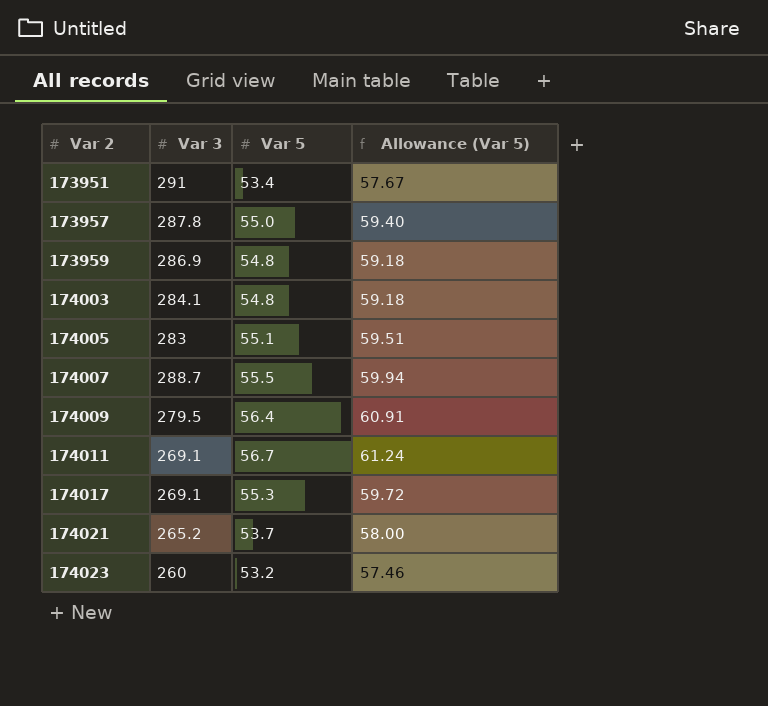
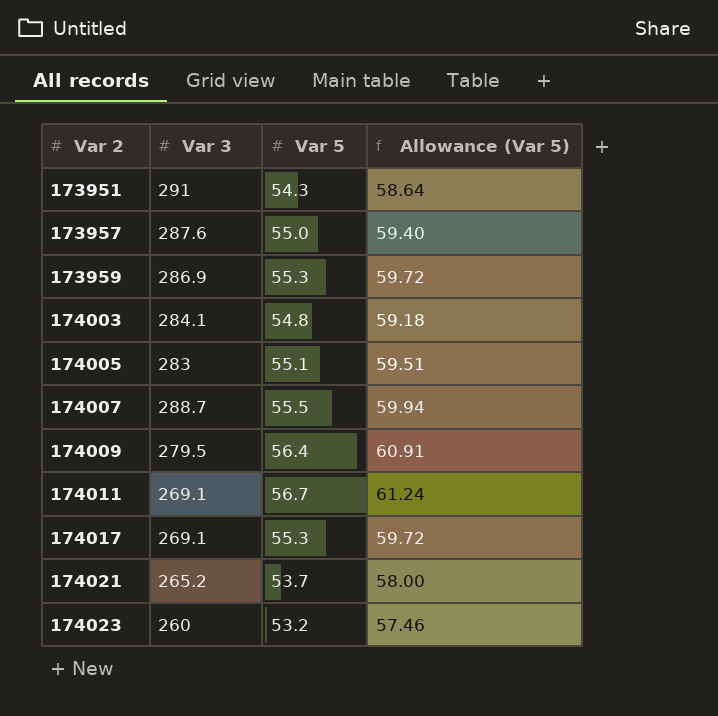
173951 | Var 5: 53.4 -> 54.3
173951 | Allowance (Var 5): 57.67 -> 58.64
173957 | Var 3: 287.8 -> 287.6
173959 | Var 5: 54.8 -> 55.3
173959 | Allowance (Var 5): 59.18 -> 59.72

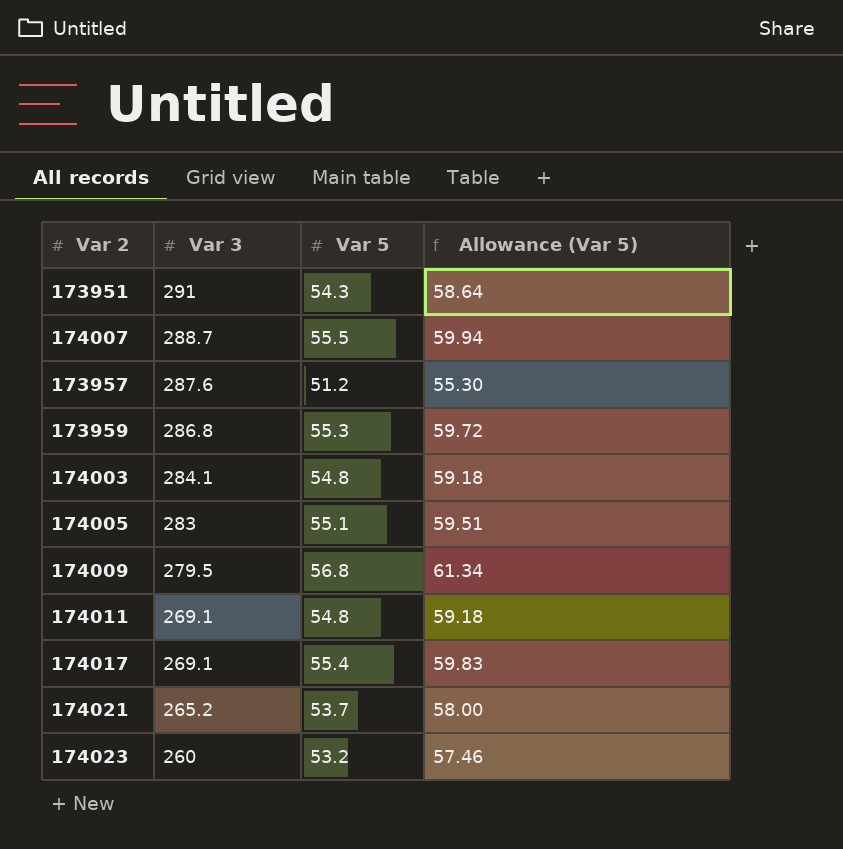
row order: Var 2 ascending -> Var 3 descending
173957 | Var 5: 55.0 -> 51.2
173957 | Allowance (Var 5): 59.40 -> 55.30
173959 | Var 3: 286.9 -> 286.8
174009 | Var 5: 56.4 -> 56.8
174009 | Allowance (Var 5): 60.91 -> 61.34
174011 | Var 5: 56.7 -> 54.8
174011 | Allowance (Var 5): 61.24 -> 59.18
174017 | Var 5: 55.3 -> 55.4
174017 | Allowance (Var 5): 59.72 -> 59.83

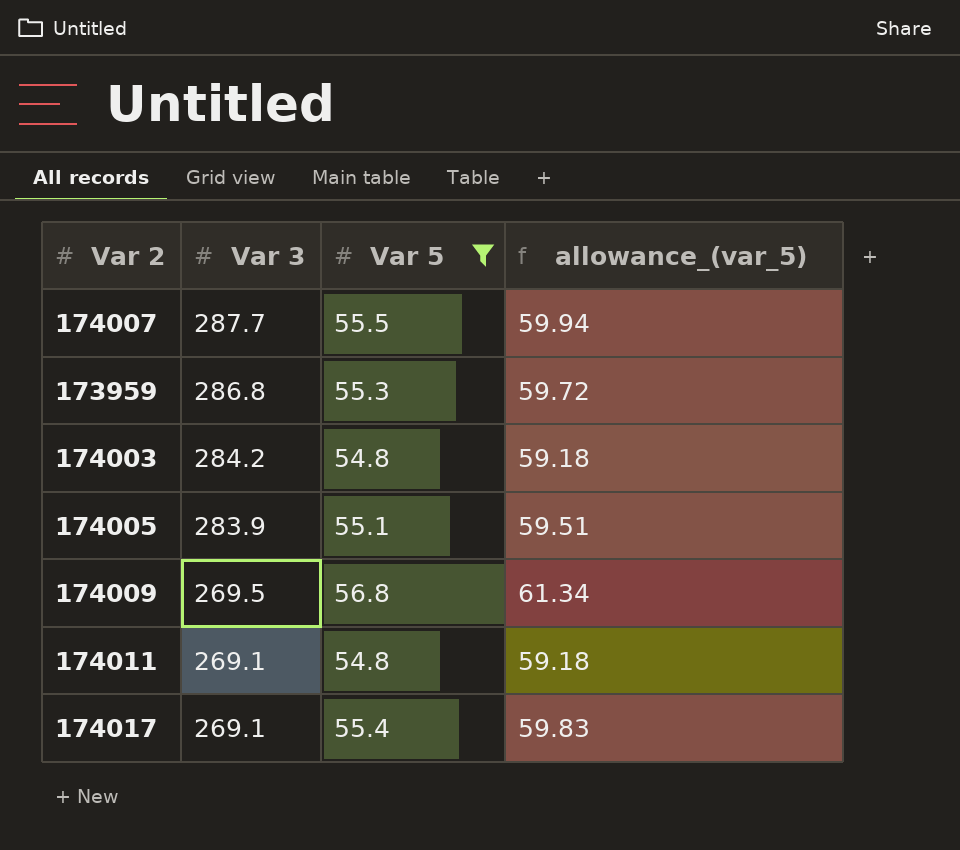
filter: none -> Var 5 >= 54.8
column name: Allowance (Var 5) -> allowance_(var_5)
174007 | Var 3: 288.7 -> 287.7
174003 | Var 3: 284.1 -> 284.2
174005 | Var 3: 283 -> 283.9
174009 | Var 3: 279.5 -> 269.5

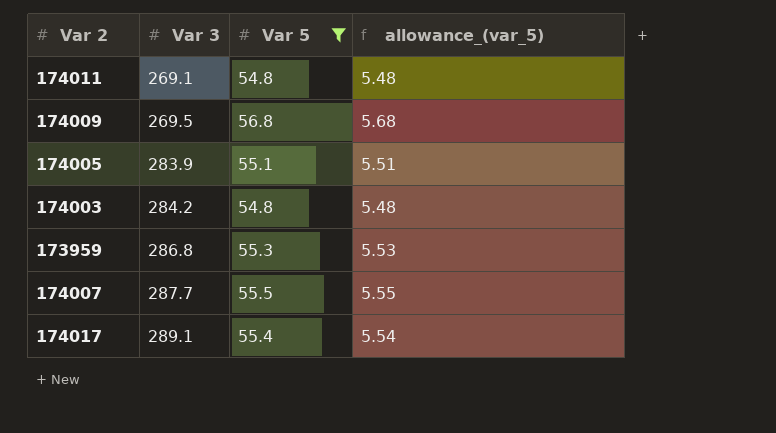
row order: Var 3 descending -> Var 3 ascending
column allowance_(var_5) | formula: [Var 5] * 1.08 -> [Var 5] * 0.1
174017 | Var 3: 269.1 -> 289.1

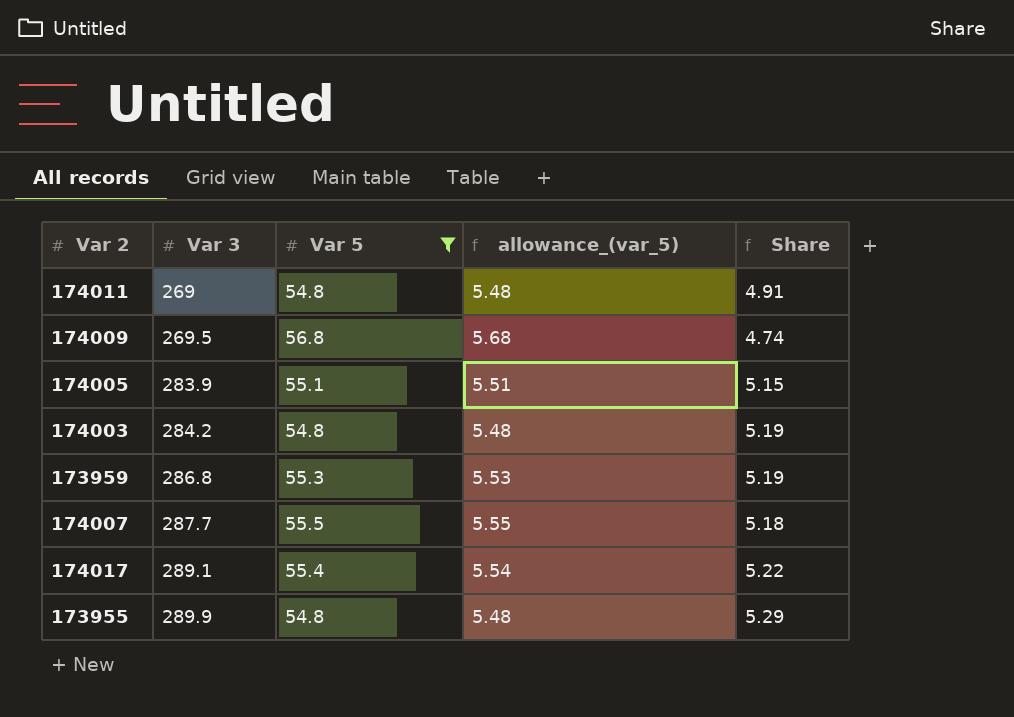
column Share | formula: none -> [Var 3] / [Var 5]
174011 | Var 3: 269.1 -> 269
row 173955: none -> 289.9 | 54.8 | 5.48 | 5.29

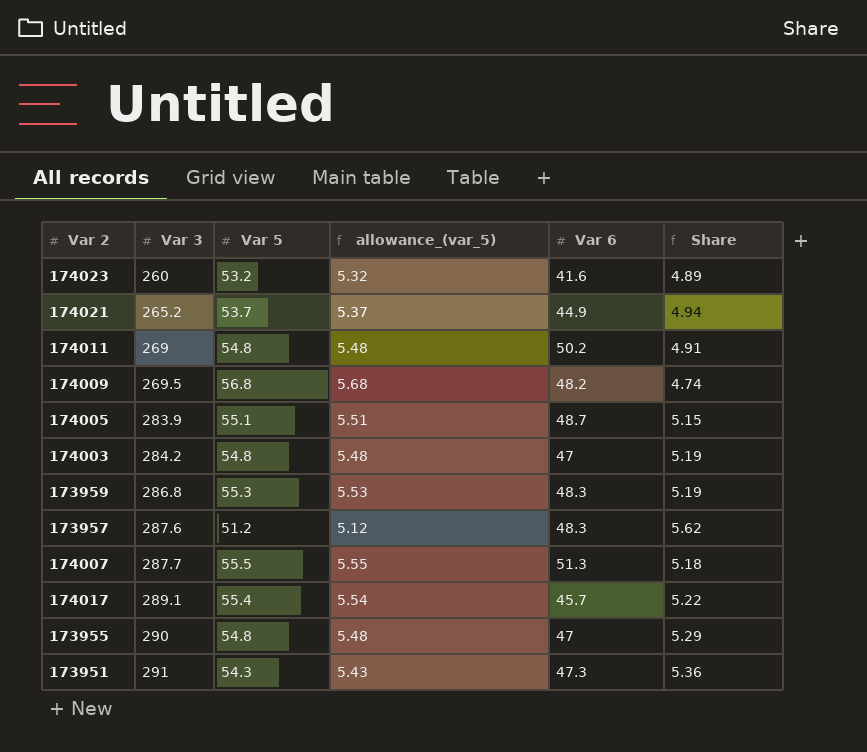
filter: Var 5 >= 54.8 -> none
column Var 6 | position: none -> 5
173955 | Var 3: 289.9 -> 290

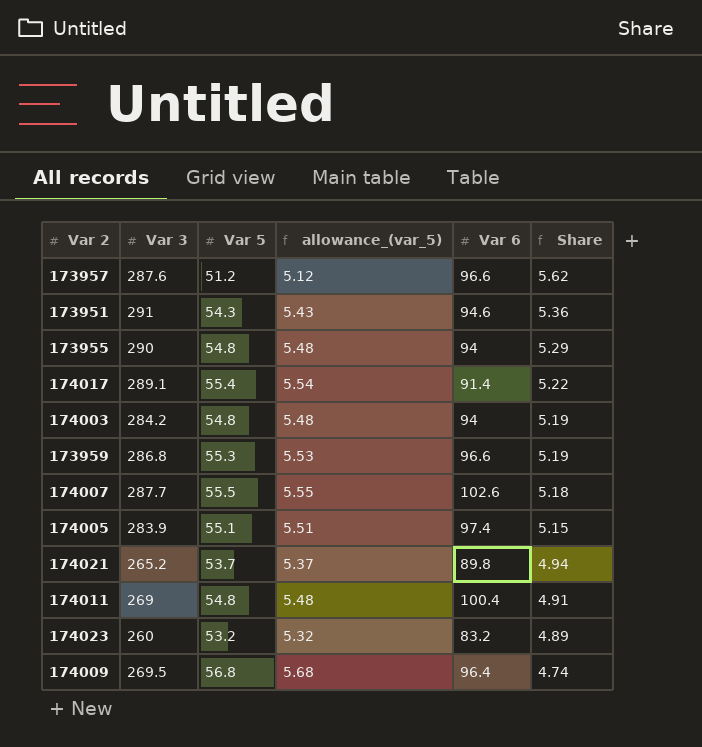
row order: Var 3 ascending -> Share descending
173957 | Var 6: 48.3 -> 96.6
173951 | Var 6: 47.3 -> 94.6
173955 | Var 6: 47 -> 94
174017 | Var 6: 45.7 -> 91.4
174003 | Var 6: 47 -> 94
173959 | Var 6: 48.3 -> 96.6
174007 | Var 6: 51.3 -> 102.6
174005 | Var 6: 48.7 -> 97.4
174021 | Var 6: 44.9 -> 89.8
174011 | Var 6: 50.2 -> 100.4
174023 | Var 6: 41.6 -> 83.2
174009 | Var 6: 48.2 -> 96.4

